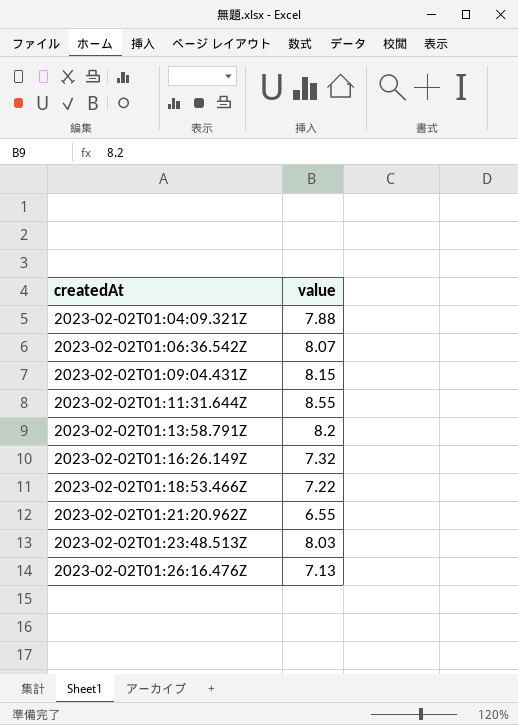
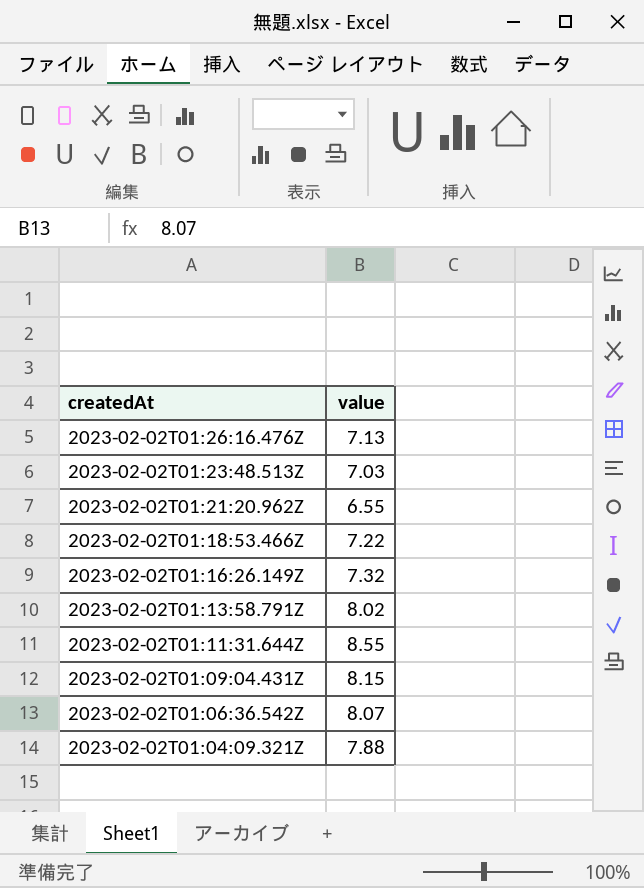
row order: createdAt ascending -> createdAt descending
2023-02-02T01:23:48.513Z | value: 8.03 -> 7.03
2023-02-02T01:13:58.791Z | value: 8.2 -> 8.02

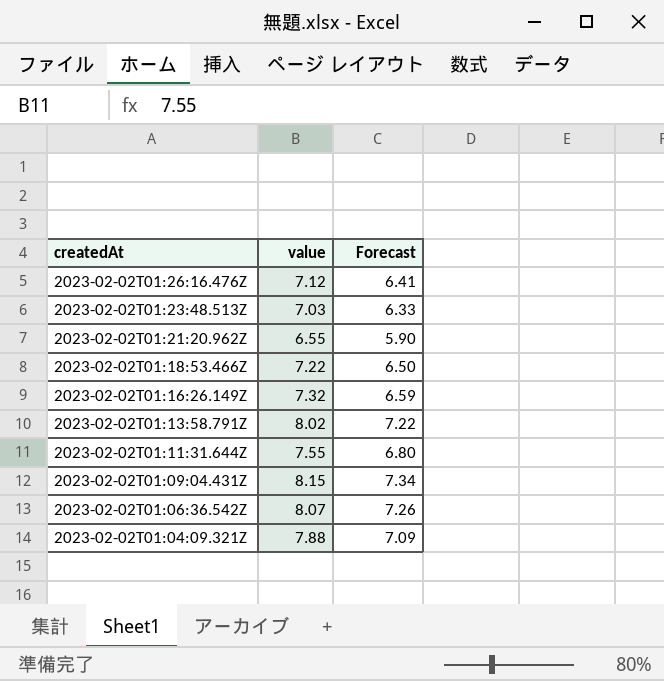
column Forecast | formula: none -> [value] * 0.9
2023-02-02T01:26:16.476Z | value: 7.13 -> 7.12
2023-02-02T01:11:31.644Z | value: 8.55 -> 7.55

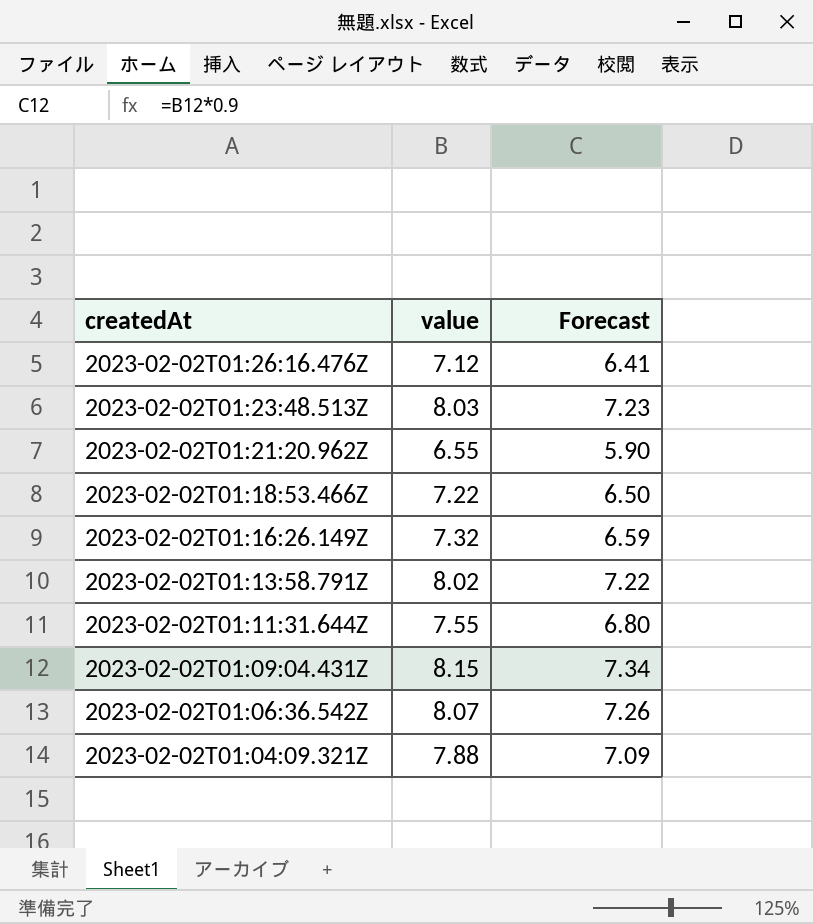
2023-02-02T01:23:48.513Z | value: 7.03 -> 8.03
2023-02-02T01:23:48.513Z | Forecast: 6.33 -> 7.23

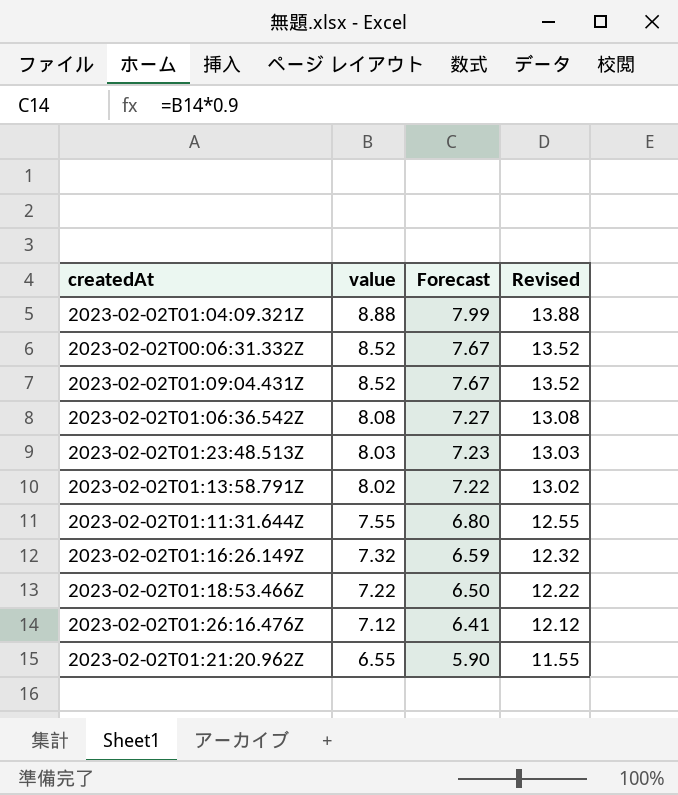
row order: createdAt descending -> value descending
column Revised | formula: none -> [value] + 5
2023-02-02T01:04:09.321Z | value: 7.88 -> 8.88
2023-02-02T01:04:09.321Z | Forecast: 7.09 -> 7.99
row 2023-02-02T00:06:31.332Z: none -> 8.52 | 7.67 | 13.52
2023-02-02T01:09:04.431Z | value: 8.15 -> 8.52
2023-02-02T01:09:04.431Z | Forecast: 7.34 -> 7.67
2023-02-02T01:06:36.542Z | value: 8.07 -> 8.08
2023-02-02T01:06:36.542Z | Forecast: 7.26 -> 7.27

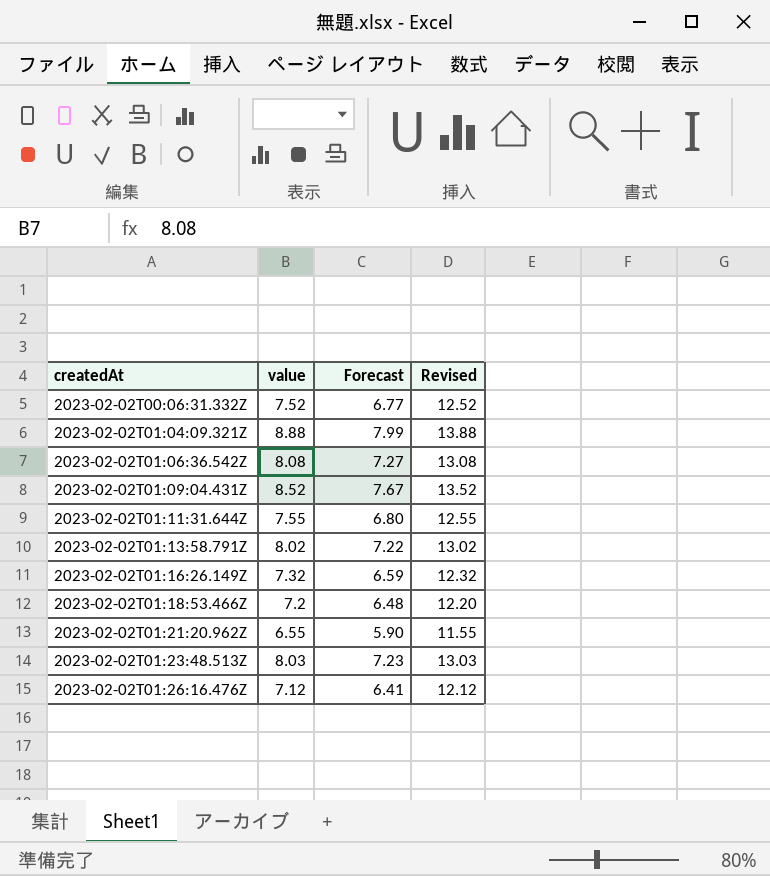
row order: value descending -> createdAt ascending
2023-02-02T00:06:31.332Z | value: 8.52 -> 7.52
2023-02-02T00:06:31.332Z | Forecast: 7.67 -> 6.77
2023-02-02T00:06:31.332Z | Revised: 13.52 -> 12.52
2023-02-02T01:18:53.466Z | value: 7.22 -> 7.2
2023-02-02T01:18:53.466Z | Forecast: 6.50 -> 6.48
2023-02-02T01:18:53.466Z | Revised: 12.22 -> 12.20

